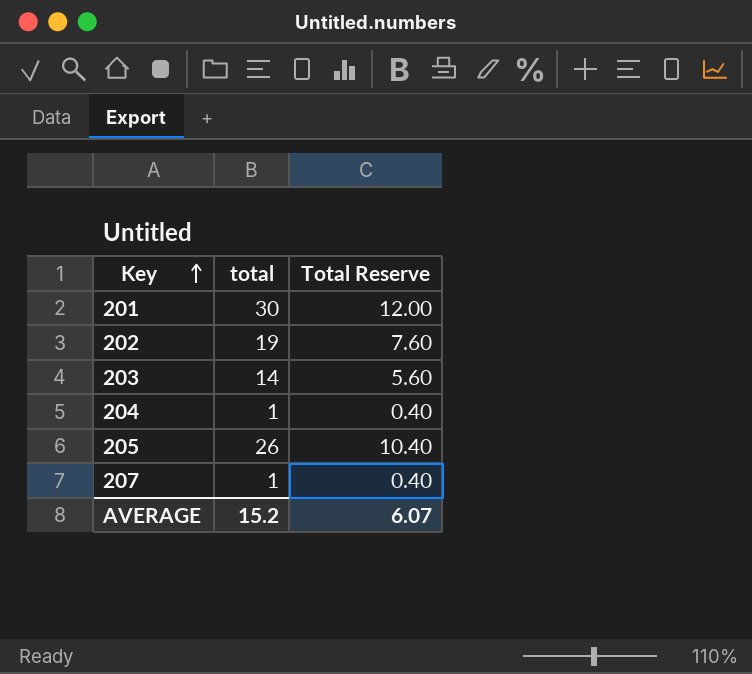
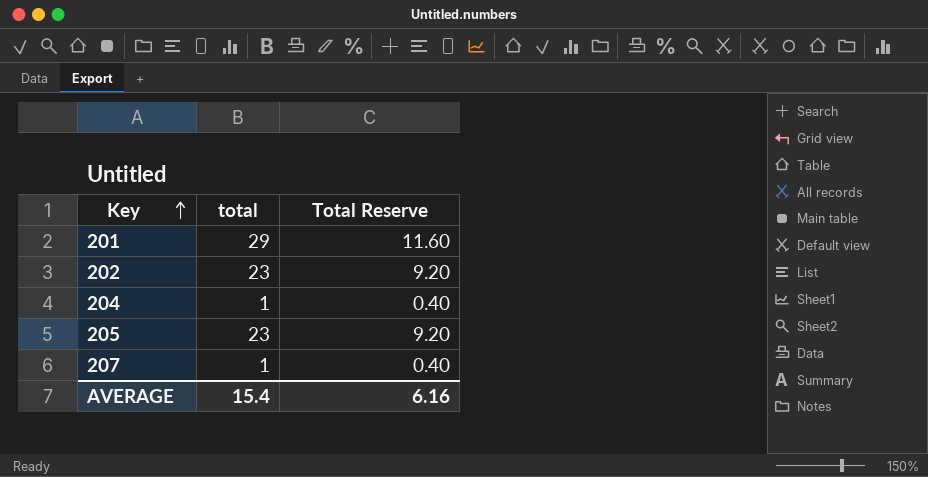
row 203: 14 | 5.60 -> none
201 | total: 30 -> 29
201 | Total Reserve: 12.00 -> 11.60
202 | total: 19 -> 23
202 | Total Reserve: 7.60 -> 9.20
205 | total: 26 -> 23
205 | Total Reserve: 10.40 -> 9.20
AVERAGE | total: 15.2 -> 15.4
AVERAGE | Total Reserve: 6.07 -> 6.16

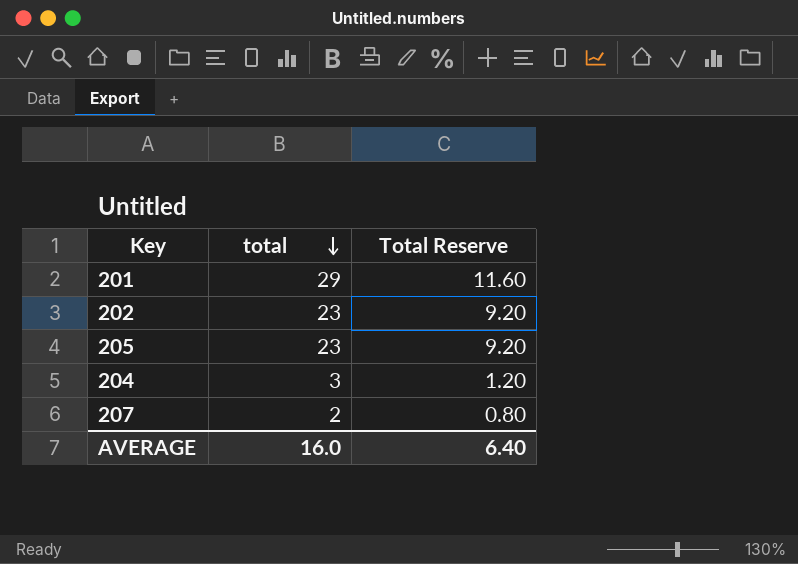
row order: Key ascending -> total descending
204 | total: 1 -> 3
204 | Total Reserve: 0.40 -> 1.20
207 | total: 1 -> 2
207 | Total Reserve: 0.40 -> 0.80
AVERAGE | total: 15.4 -> 16.0
AVERAGE | Total Reserve: 6.16 -> 6.40

